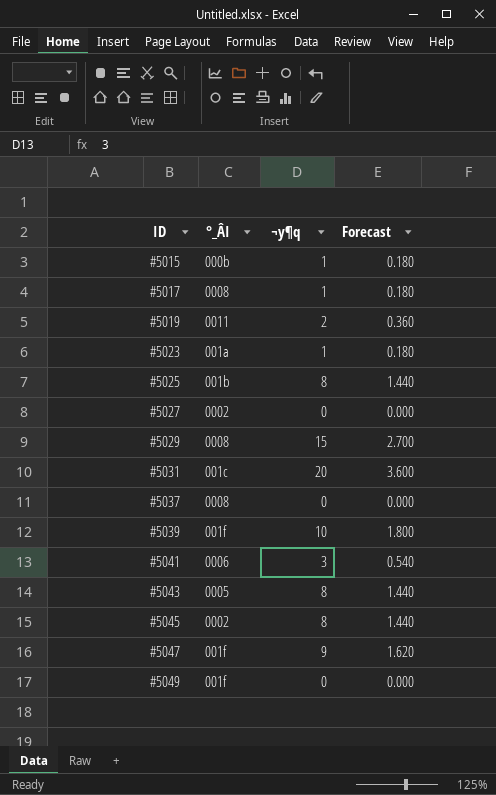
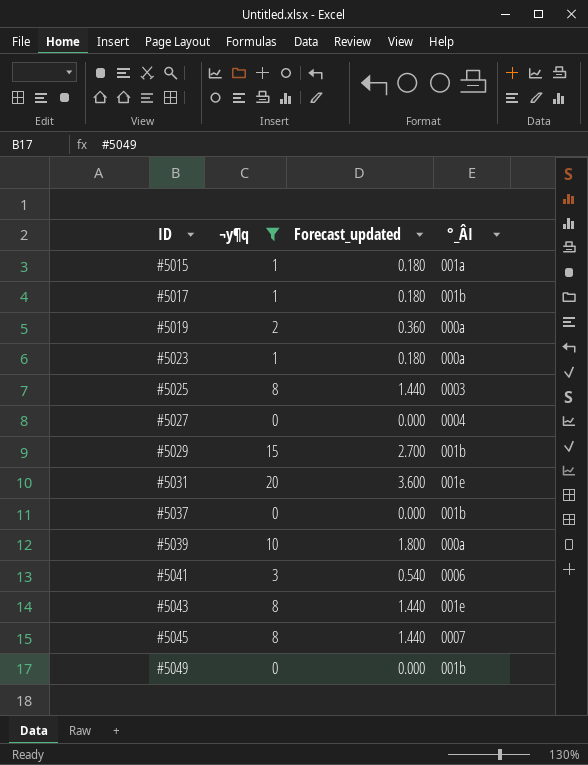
filter: none -> ¬y¶q != 9
column name: Forecast -> Forecast_updated
column °_ÂI | position: 2 -> 4
#5015 | °_ÂI: 000b -> 001a
#5017 | °_ÂI: 0008 -> 001b
#5019 | °_ÂI: 0011 -> 000a
#5023 | °_ÂI: 001a -> 000a
#5025 | °_ÂI: 001b -> 0003
#5027 | °_ÂI: 0002 -> 0004
#5029 | °_ÂI: 0008 -> 001b
#5031 | °_ÂI: 001c -> 001e
#5037 | °_ÂI: 0008 -> 001b
#5039 | °_ÂI: 001f -> 000a
#5043 | °_ÂI: 0005 -> 001e
#5045 | °_ÂI: 0002 -> 0007
#5049 | °_ÂI: 001f -> 001b

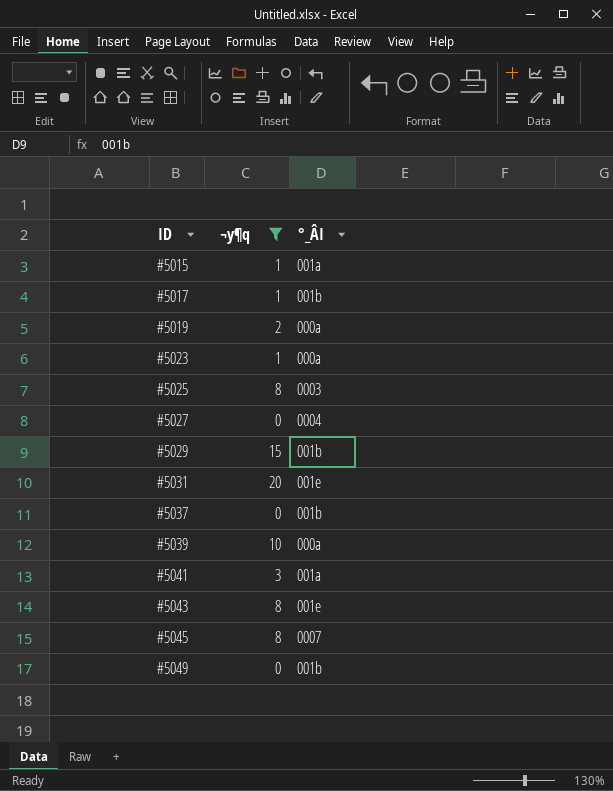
column Forecast_updated | formula: [¬y¶q] * 0.18 -> none
#5041 | °_ÂI: 0006 -> 001a

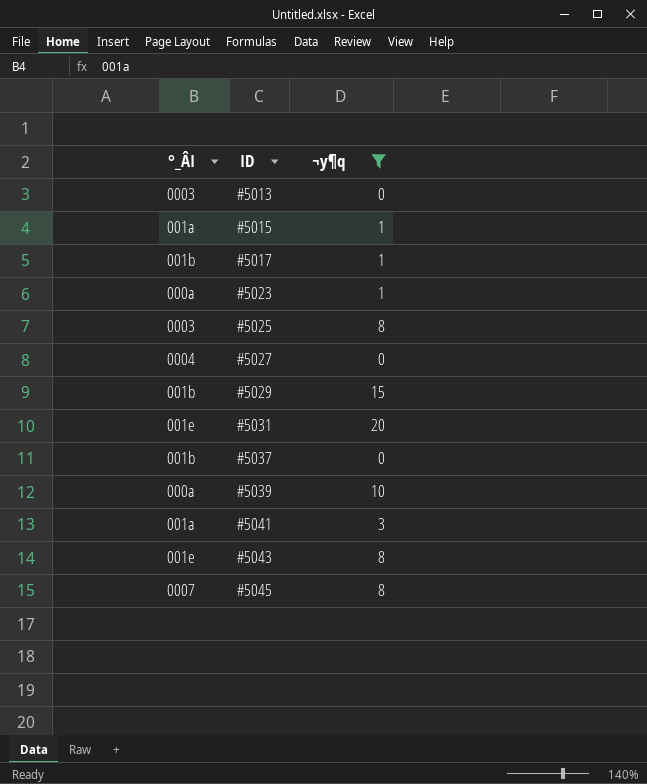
column °_ÂI | position: 3 -> 1
row #5019: 2 | 000a -> none
row #5049: 0 | 001b -> none
row #5013: none -> 0003 | 0

